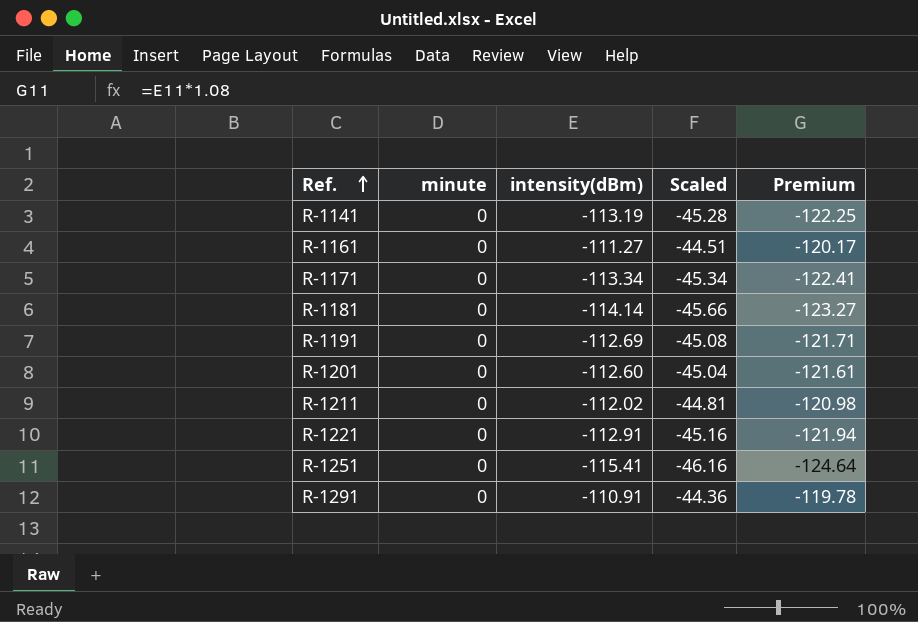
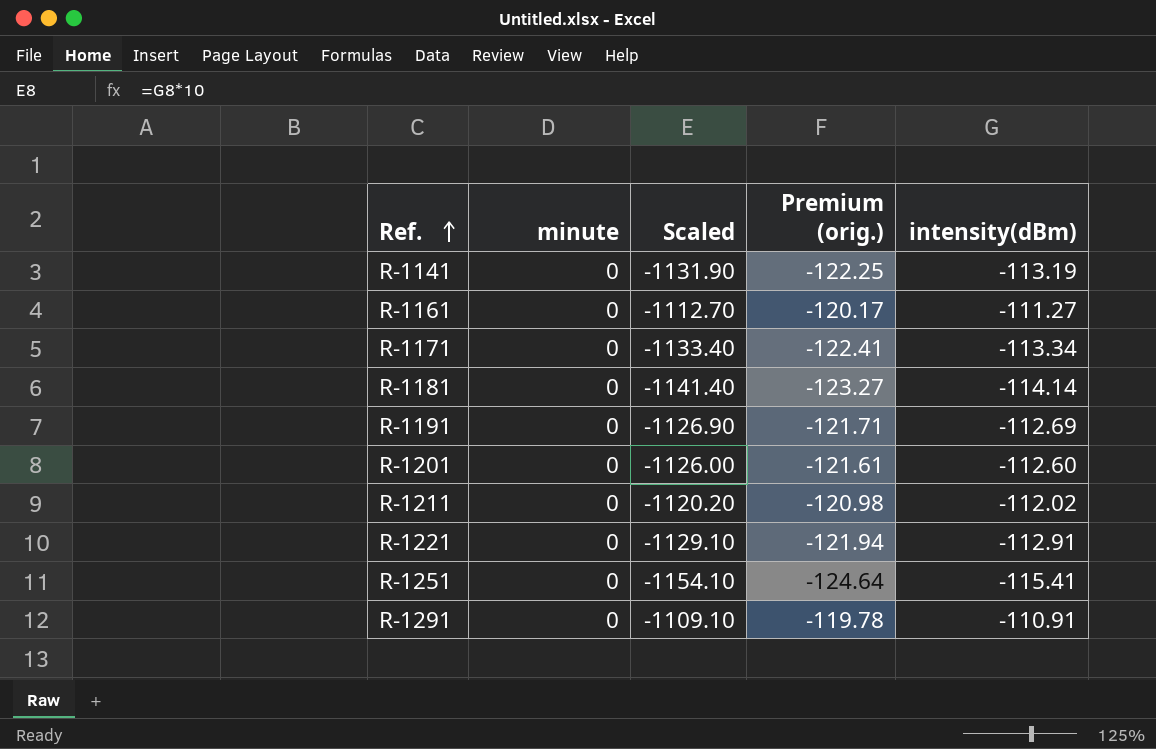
column Scaled | formula: [intensity(dBm)] * 0.4 -> [intensity(dBm)] * 10
column name: Premium -> Premium (orig.)
column intensity(dBm) | position: 3 -> 5

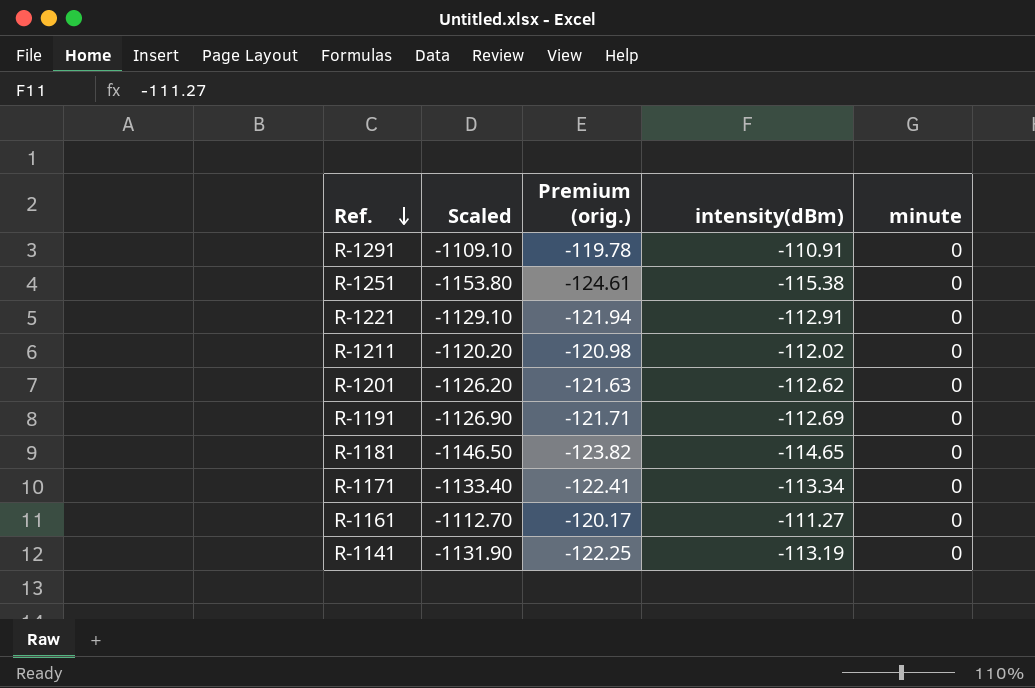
row order: Ref. ascending -> Ref. descending
column minute | position: 2 -> 5
R-1251 | Scaled: -1154.10 -> -1153.80
R-1251 | Premium (orig.): -124.64 -> -124.61
R-1251 | intensity(dBm): -115.41 -> -115.38
R-1201 | Scaled: -1126.00 -> -1126.20
R-1201 | Premium (orig.): -121.61 -> -121.63
R-1201 | intensity(dBm): -112.60 -> -112.62
R-1181 | Scaled: -1141.40 -> -1146.50
R-1181 | Premium (orig.): -123.27 -> -123.82
R-1181 | intensity(dBm): -114.14 -> -114.65

